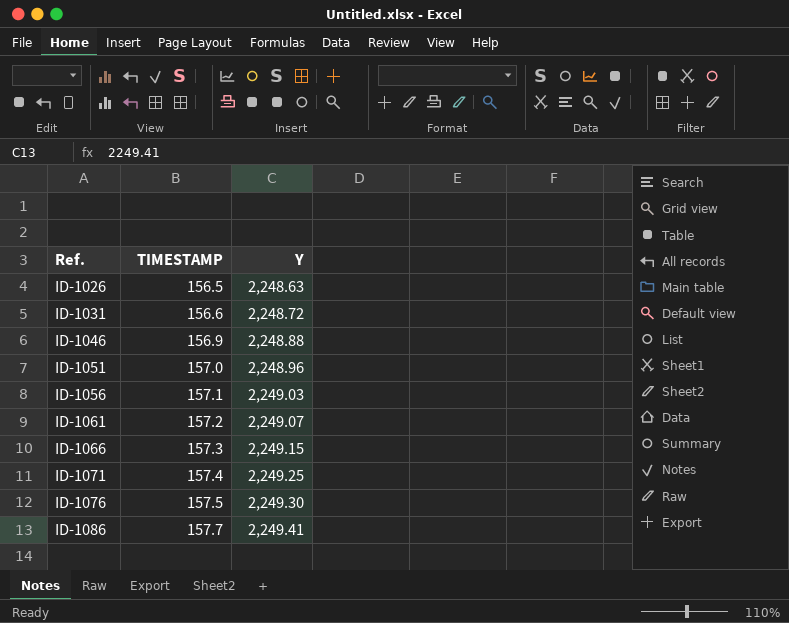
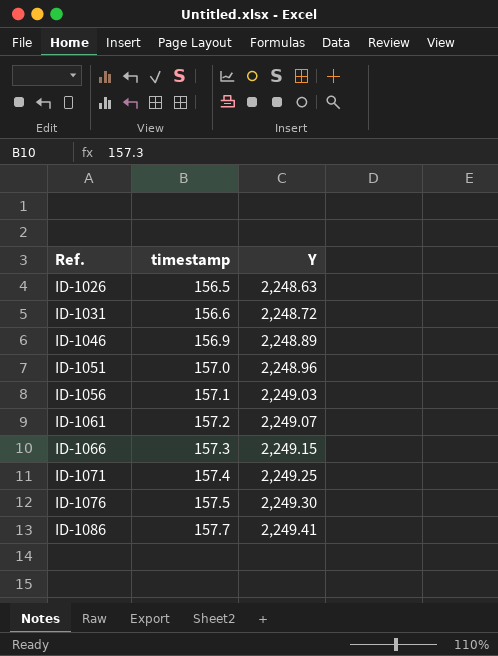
column name: TIMESTAMP -> timestamp
ID-1046 | Y: 2,248.88 -> 2,248.89

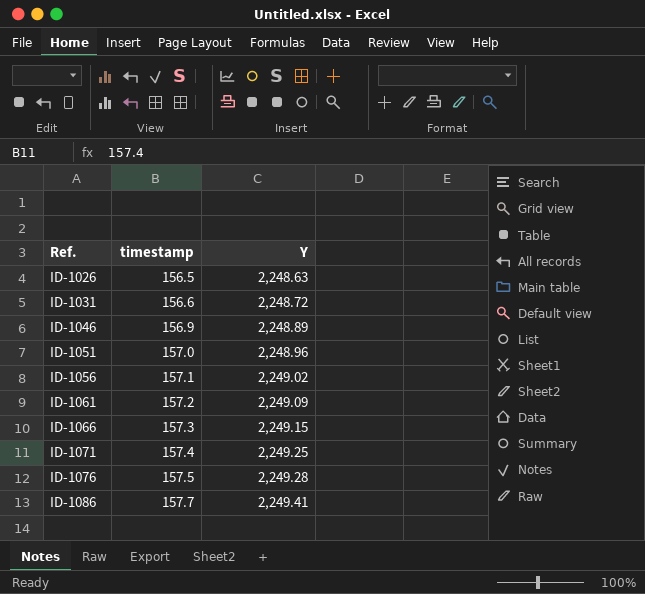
ID-1056 | Y: 2,249.03 -> 2,249.02
ID-1061 | Y: 2,249.07 -> 2,249.09
ID-1076 | Y: 2,249.30 -> 2,249.28

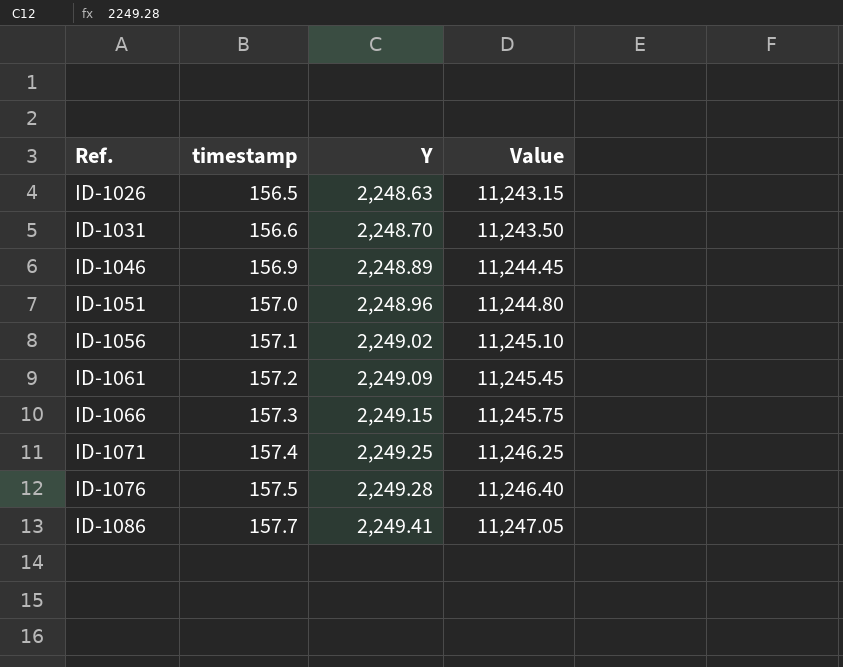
column Value | formula: none -> [Y] * 5
ID-1031 | Y: 2,248.72 -> 2,248.70

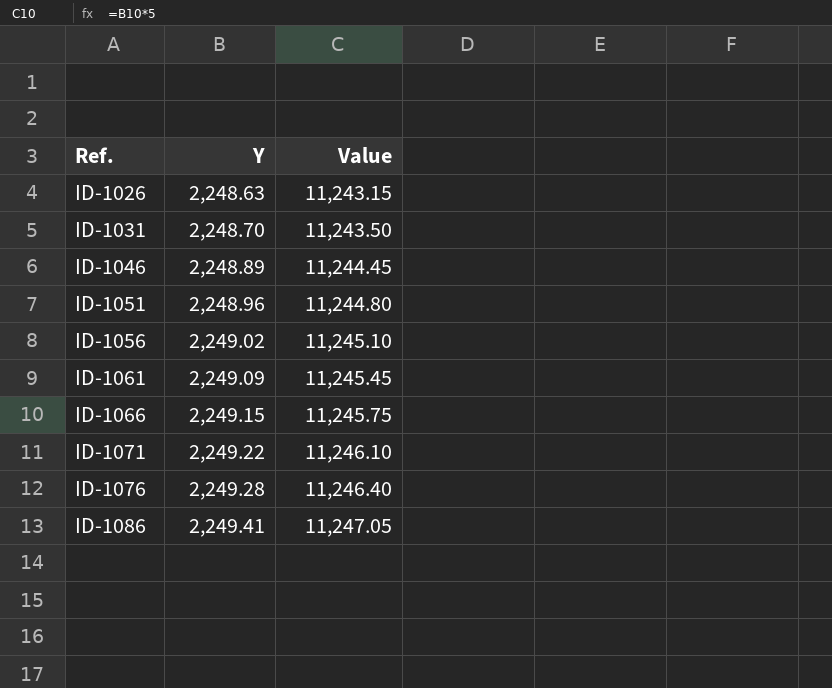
column timestamp | position: 2 -> none
ID-1071 | Y: 2,249.25 -> 2,249.22
ID-1071 | Value: 11,246.25 -> 11,246.10

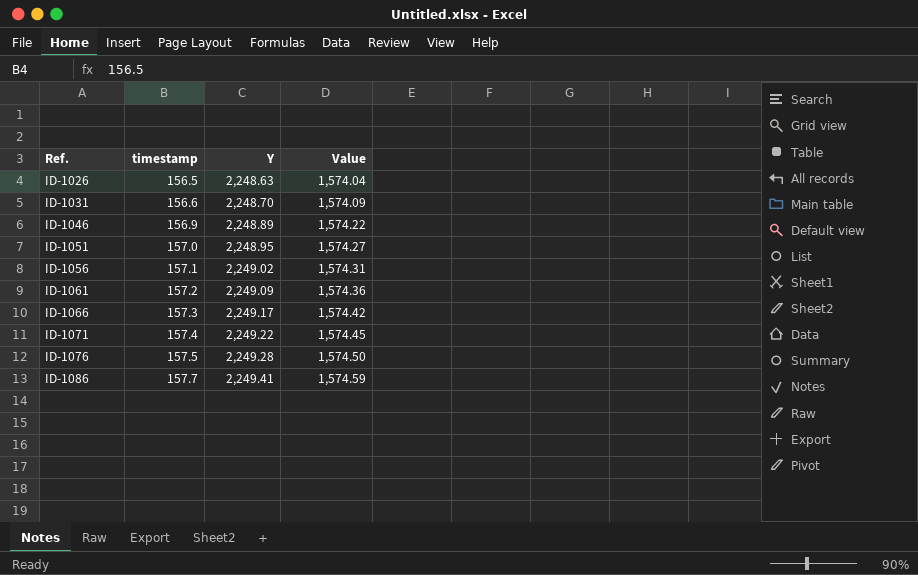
column timestamp | position: none -> 2
column Value | formula: [Y] * 5 -> [Y] * 0.7
ID-1051 | Y: 2,248.96 -> 2,248.95
ID-1066 | Y: 2,249.15 -> 2,249.17

